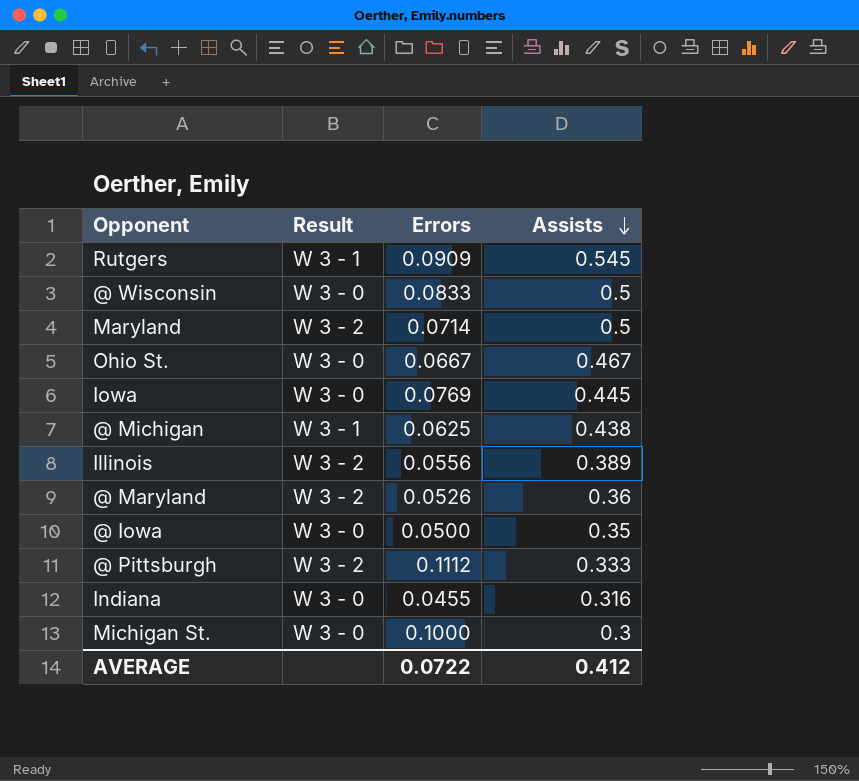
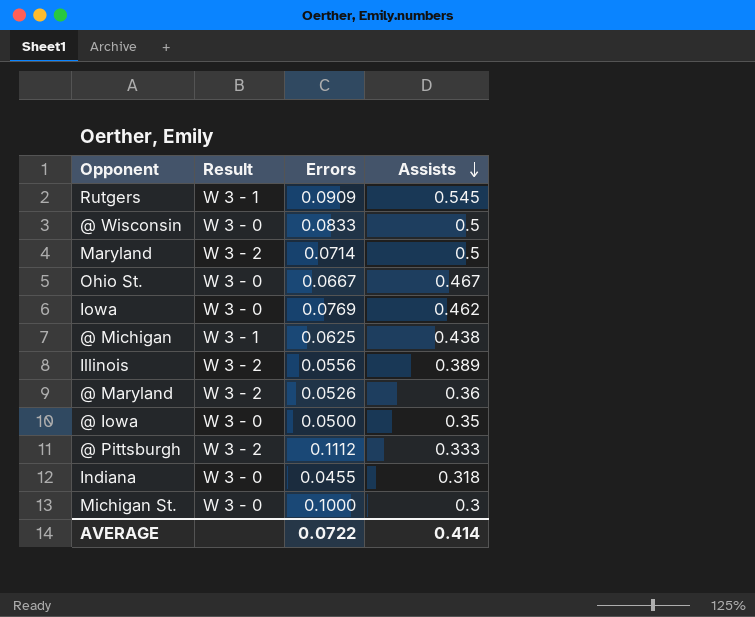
Iowa | Assists: 0.445 -> 0.462
Indiana | Assists: 0.316 -> 0.318
AVERAGE | Assists: 0.412 -> 0.414

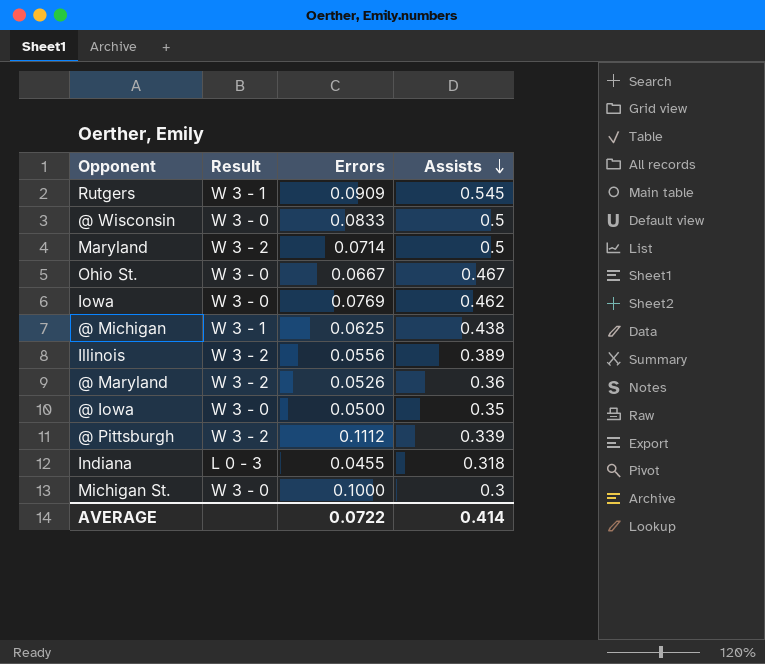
@ Pittsburgh | Assists: 0.333 -> 0.339
Indiana | Result: W 3 - 0 -> L 0 - 3

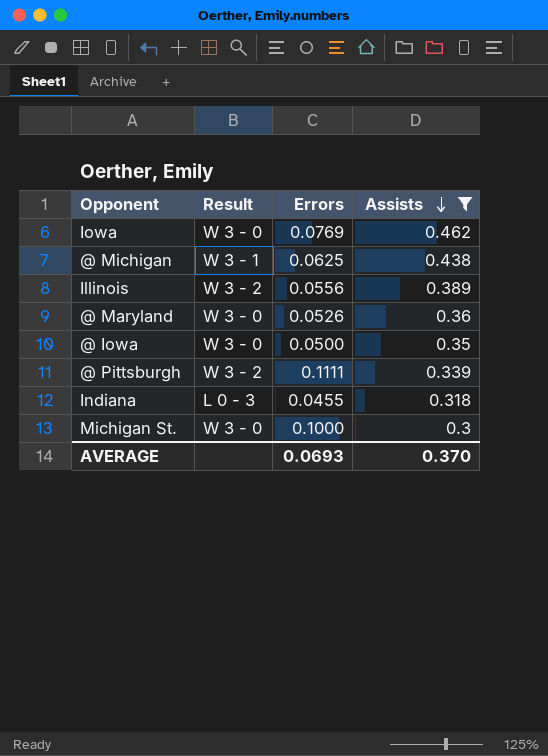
filter: none -> Assists <= 0.462
@ Maryland | Result: W 3 - 2 -> W 3 - 0
@ Pittsburgh | Errors: 0.1112 -> 0.1111
AVERAGE | Errors: 0.0722 -> 0.0693
AVERAGE | Assists: 0.414 -> 0.370

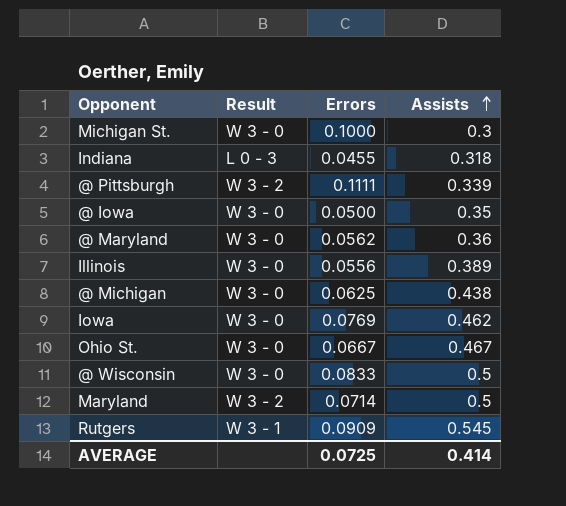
filter: Assists <= 0.462 -> none
row order: Assists descending -> Assists ascending
@ Maryland | Errors: 0.0526 -> 0.0562
Illinois | Result: W 3 - 2 -> W 3 - 0
@ Michigan | Result: W 3 - 1 -> W 3 - 0
AVERAGE | Errors: 0.0693 -> 0.0725
AVERAGE | Assists: 0.370 -> 0.414

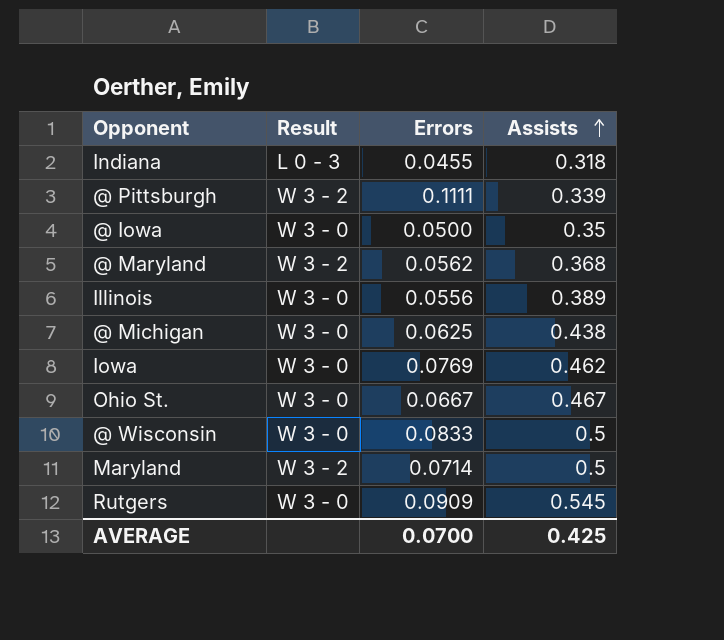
row Michigan St.: W 3 - 0 | 0.1000 | 0.3 -> none
@ Maryland | Result: W 3 - 0 -> W 3 - 2
@ Maryland | Assists: 0.36 -> 0.368
Rutgers | Result: W 3 - 1 -> W 3 - 0
AVERAGE | Errors: 0.0725 -> 0.0700
AVERAGE | Assists: 0.414 -> 0.425

